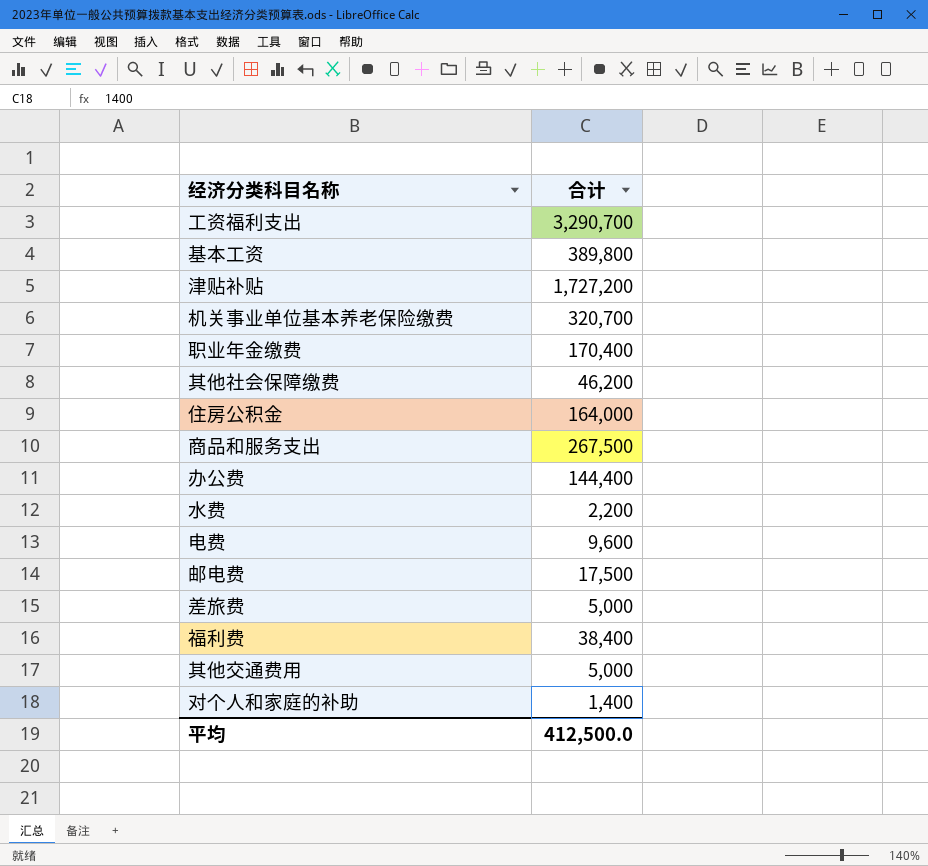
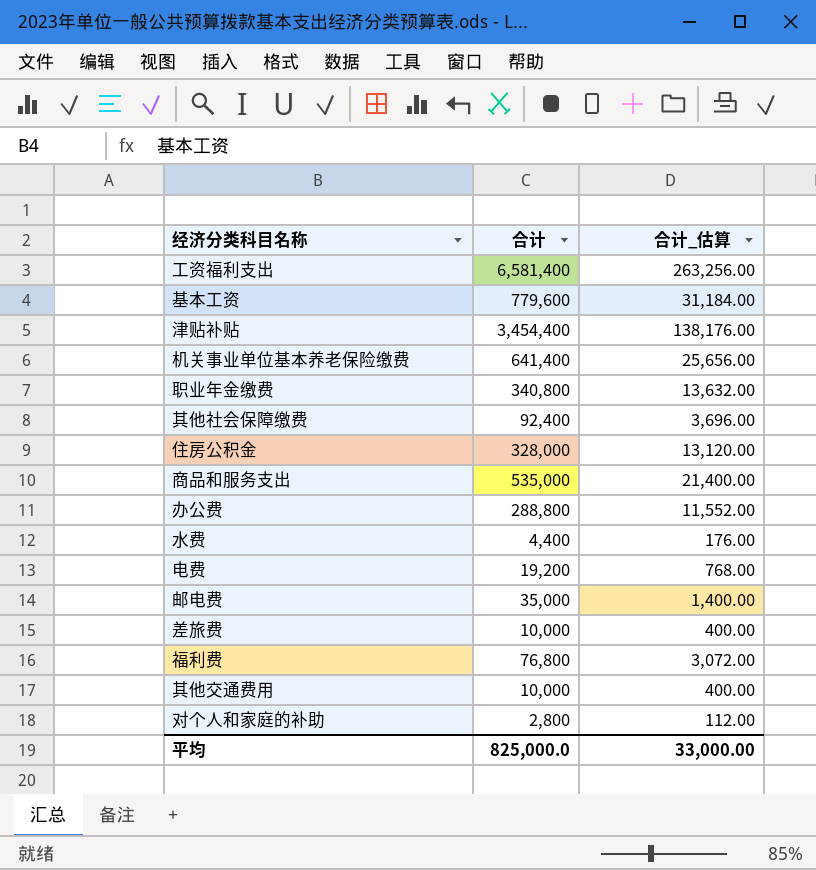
column 合计_估算 | formula: none -> [合计] * 0.04
工资福利支出 | 合计: 3,290,700 -> 6,581,400
基本工资 | 合计: 389,800 -> 779,600
津贴补贴 | 合计: 1,727,200 -> 3,454,400
机关事业单位基本养老保险缴费 | 合计: 320,700 -> 641,400
职业年金缴费 | 合计: 170,400 -> 340,800
其他社会保障缴费 | 合计: 46,200 -> 92,400
住房公积金 | 合计: 164,000 -> 328,000
商品和服务支出 | 合计: 267,500 -> 535,000
办公费 | 合计: 144,400 -> 288,800
水费 | 合计: 2,200 -> 4,400
电费 | 合计: 9,600 -> 19,200
邮电费 | 合计: 17,500 -> 35,000
差旅费 | 合计: 5,000 -> 10,000
福利费 | 合计: 38,400 -> 76,800
其他交通费用 | 合计: 5,000 -> 10,000
对个人和家庭的补助 | 合计: 1,400 -> 2,800
平均 | 合计: 412,500.0 -> 825,000.0

